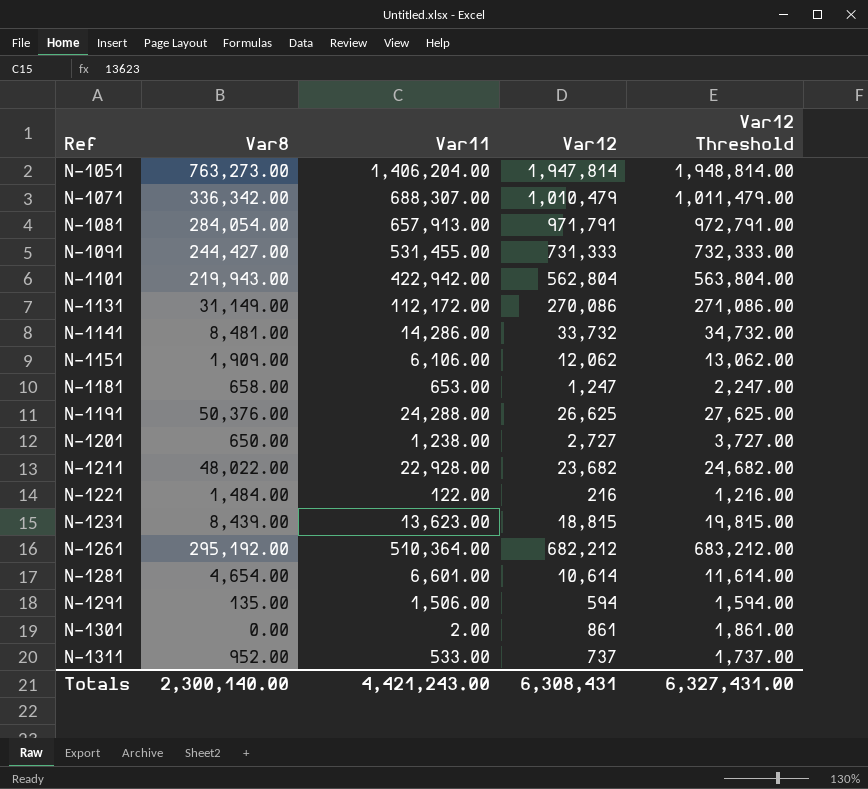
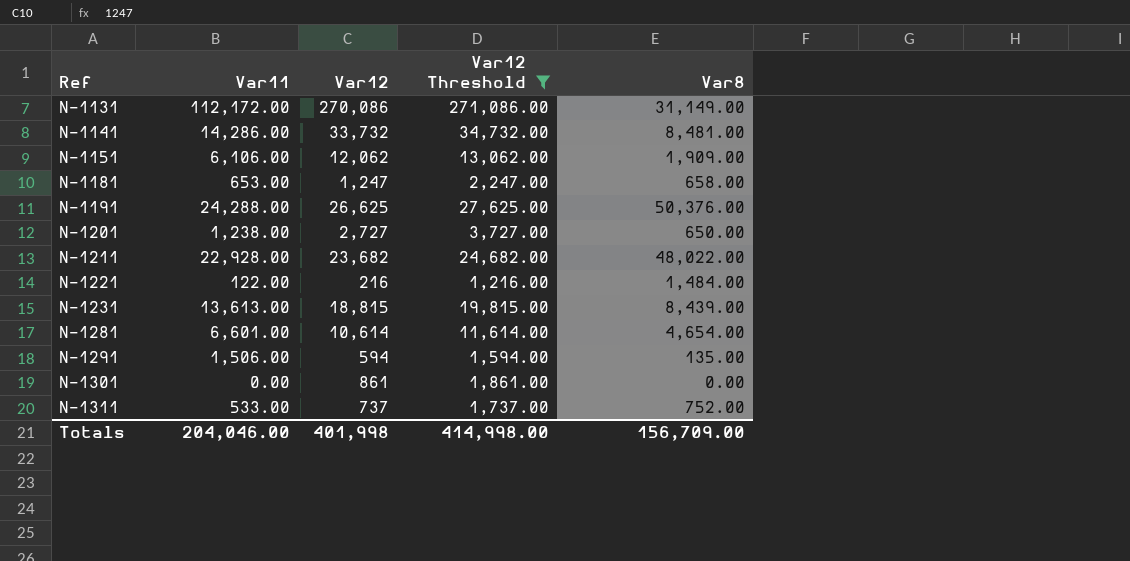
filter: none -> Var12 Threshold <= 271,086.00
column Var8 | position: 2 -> 5
N-1231 | Var11: 13,623.00 -> 13,613.00
N-1301 | Var11: 2.00 -> 0.00
N-1311 | Var8: 952.00 -> 752.00
Totals | Var11: 4,421,243.00 -> 204,046.00
Totals | Var12: 6,308,431 -> 401,998
Totals | Var12 Threshold: 6,327,431.00 -> 414,998.00
Totals | Var8: 2,300,140.00 -> 156,709.00

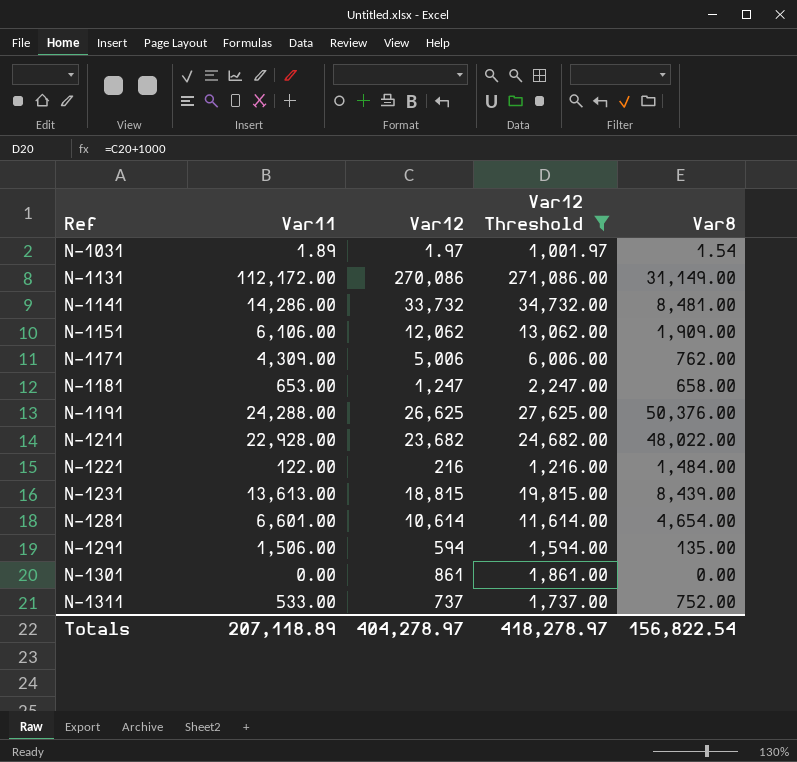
row N-1201: 1,238.00 | 2,727 | 3,727.00 | 650.00 -> none
row N-1031: none -> 1.89 | 1.97 | 1,001.97 | 1.54
row N-1171: none -> 4,309.00 | 5,006 | 6,006.00 | 762.00
Totals | Var11: 204,046.00 -> 207,118.89
Totals | Var12: 401,998 -> 404,278.97
Totals | Var12 Threshold: 414,998.00 -> 418,278.97
Totals | Var8: 156,709.00 -> 156,822.54

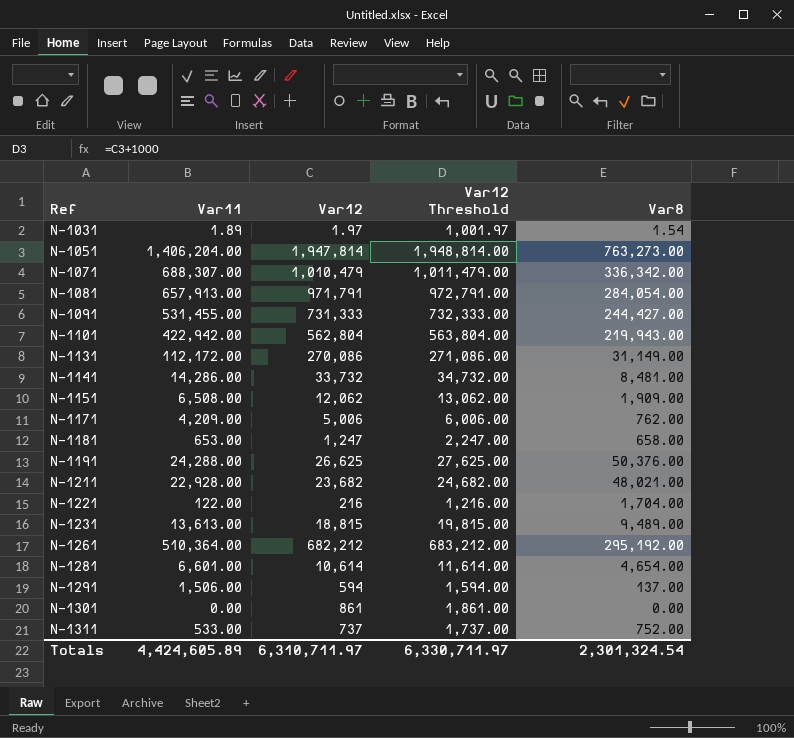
filter: Var12 Threshold <= 271,086.00 -> none
N-1151 | Var11: 6,106.00 -> 6,508.00
N-1171 | Var11: 4,309.00 -> 4,209.00
N-1211 | Var8: 48,022.00 -> 48,021.00
N-1221 | Var8: 1,484.00 -> 1,704.00
N-1231 | Var8: 8,439.00 -> 9,489.00
N-1291 | Var8: 135.00 -> 137.00
Totals | Var11: 207,118.89 -> 4,424,605.89
Totals | Var12: 404,278.97 -> 6,310,711.97
Totals | Var12 Threshold: 418,278.97 -> 6,330,711.97
Totals | Var8: 156,822.54 -> 2,301,324.54

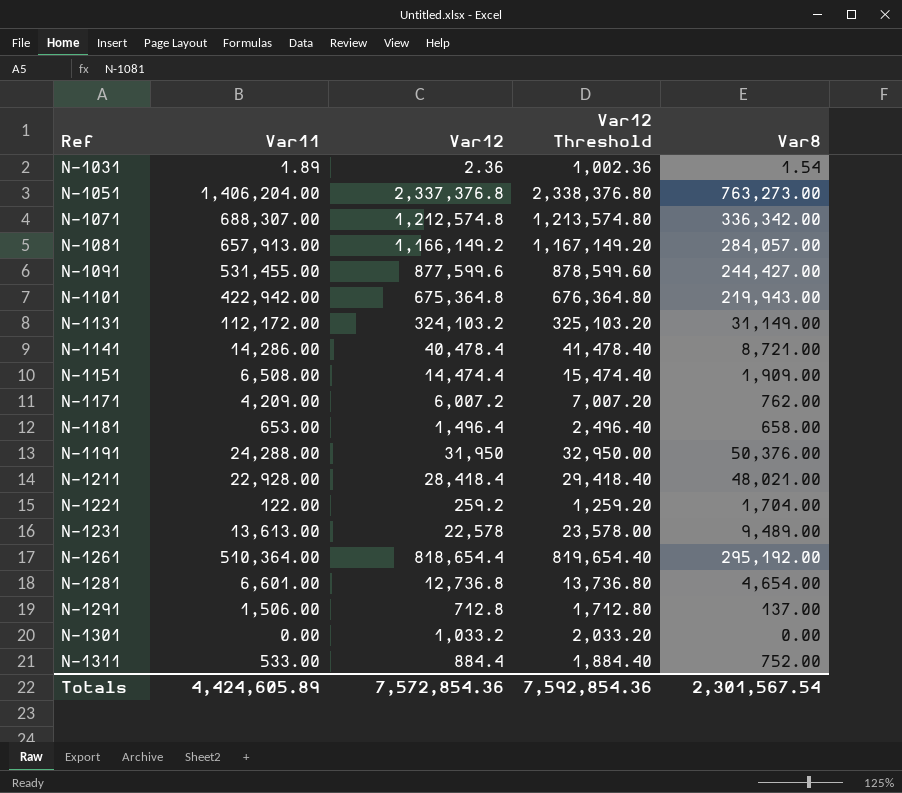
N-1031 | Var12: 1.97 -> 2.36
N-1031 | Var12 Threshold: 1,001.97 -> 1,002.36
N-1051 | Var12: 1,947,814 -> 2,337,376.8
N-1051 | Var12 Threshold: 1,948,814.00 -> 2,338,376.80
N-1071 | Var12: 1,010,479 -> 1,212,574.8
N-1071 | Var12 Threshold: 1,011,479.00 -> 1,213,574.80
N-1081 | Var12: 971,791 -> 1,166,149.2
N-1081 | Var12 Threshold: 972,791.00 -> 1,167,149.20
N-1081 | Var8: 284,054.00 -> 284,057.00
N-1091 | Var12: 731,333 -> 877,599.6
N-1091 | Var12 Threshold: 732,333.00 -> 878,599.60
N-1101 | Var12: 562,804 -> 675,364.8
N-1101 | Var12 Threshold: 563,804.00 -> 676,364.80
N-1131 | Var12: 270,086 -> 324,103.2
N-1131 | Var12 Threshold: 271,086.00 -> 325,103.20
N-1141 | Var12: 33,732 -> 40,478.4
N-1141 | Var12 Threshold: 34,732.00 -> 41,478.40
N-1141 | Var8: 8,481.00 -> 8,721.00
N-1151 | Var12: 12,062 -> 14,474.4
N-1151 | Var12 Threshold: 13,062.00 -> 15,474.40
N-1171 | Var12: 5,006 -> 6,007.2
N-1171 | Var12 Threshold: 6,006.00 -> 7,007.20
N-1181 | Var12: 1,247 -> 1,496.4
N-1181 | Var12 Threshold: 2,247.00 -> 2,496.40
N-1191 | Var12: 26,625 -> 31,950
N-1191 | Var12 Threshold: 27,625.00 -> 32,950.00
N-1211 | Var12: 23,682 -> 28,418.4
N-1211 | Var12 Threshold: 24,682.00 -> 29,418.40
N-1221 | Var12: 216 -> 259.2
N-1221 | Var12 Threshold: 1,216.00 -> 1,259.20
N-1231 | Var12: 18,815 -> 22,578
N-1231 | Var12 Threshold: 19,815.00 -> 23,578.00
N-1261 | Var12: 682,212 -> 818,654.4
N-1261 | Var12 Threshold: 683,212.00 -> 819,654.40
N-1281 | Var12: 10,614 -> 12,736.8
N-1281 | Var12 Threshold: 11,614.00 -> 13,736.80
N-1291 | Var12: 594 -> 712.8
N-1291 | Var12 Threshold: 1,594.00 -> 1,712.80
N-1301 | Var12: 861 -> 1,033.2
N-1301 | Var12 Threshold: 1,861.00 -> 2,033.20
N-1311 | Var12: 737 -> 884.4
N-1311 | Var12 Threshold: 1,737.00 -> 1,884.40
Totals | Var12: 6,310,711.97 -> 7,572,854.36
Totals | Var12 Threshold: 6,330,711.97 -> 7,592,854.36
Totals | Var8: 2,301,324.54 -> 2,301,567.54

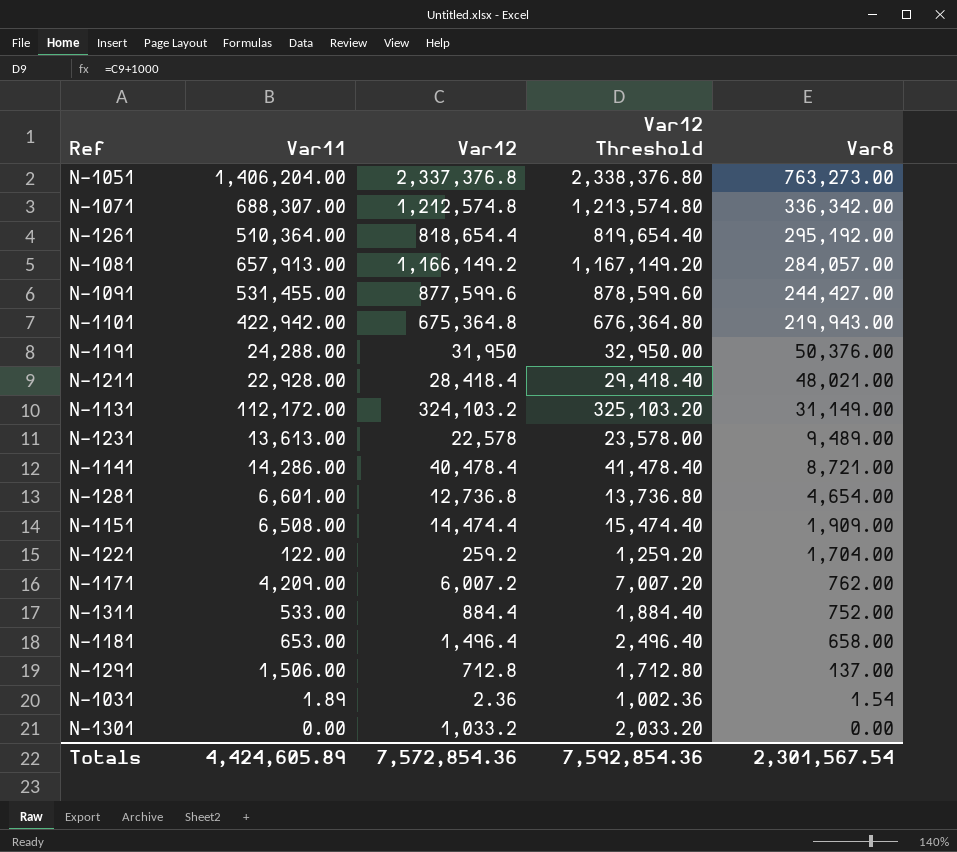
row order: Ref ascending -> Var8 descending

